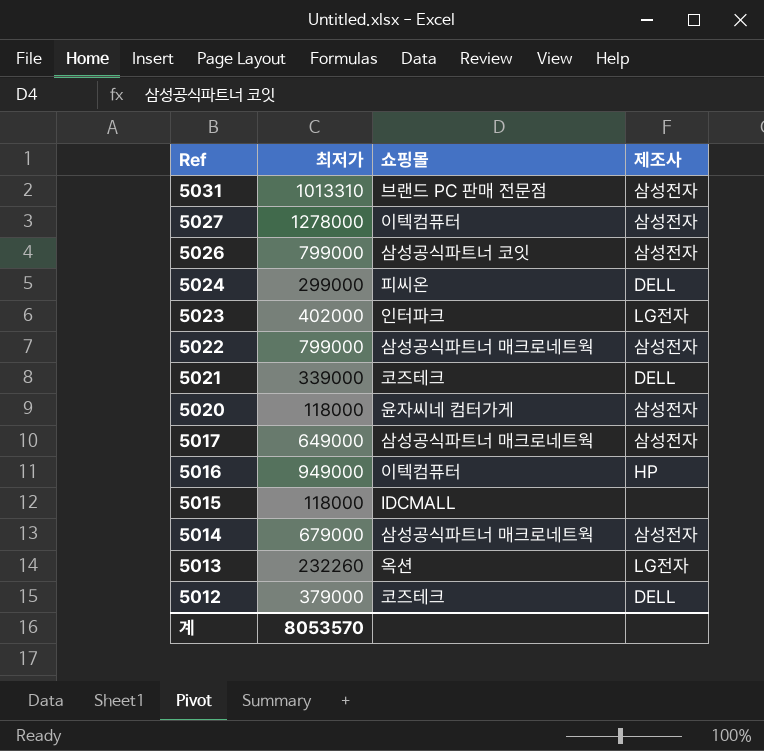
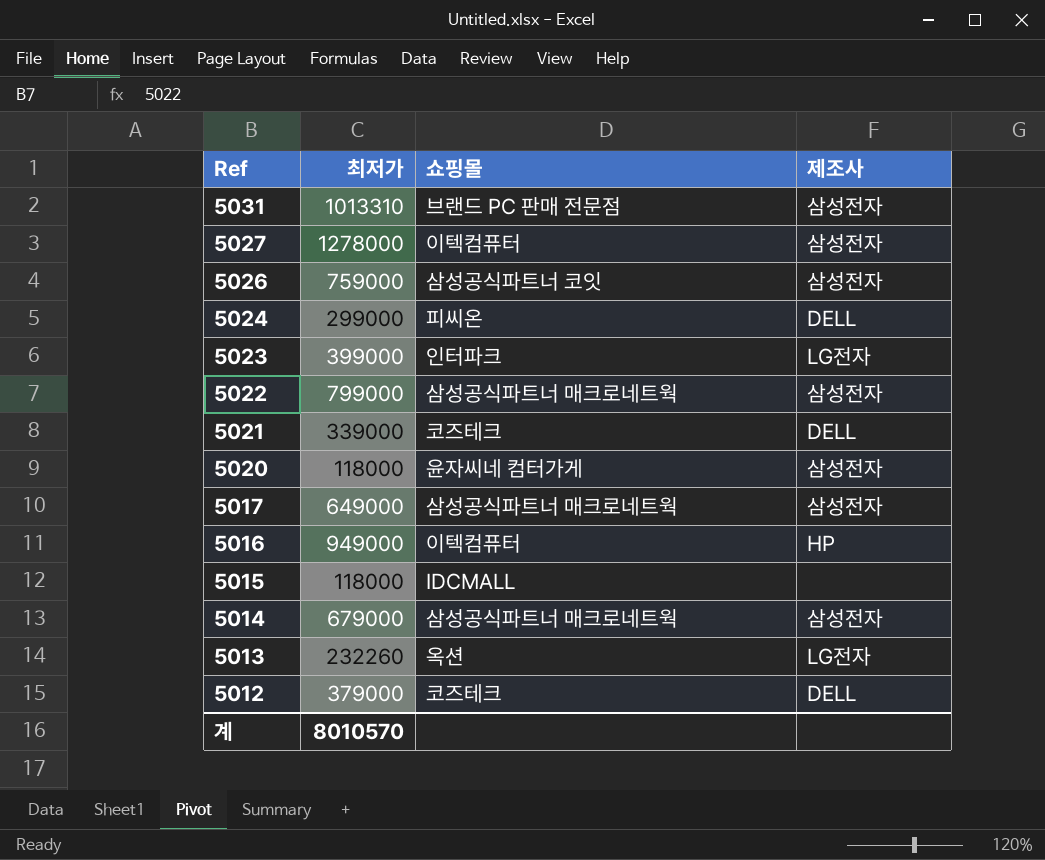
5026 | 최저가: 799000 -> 759000
5023 | 최저가: 402000 -> 399000
계 | 최저가: 8053570 -> 8010570

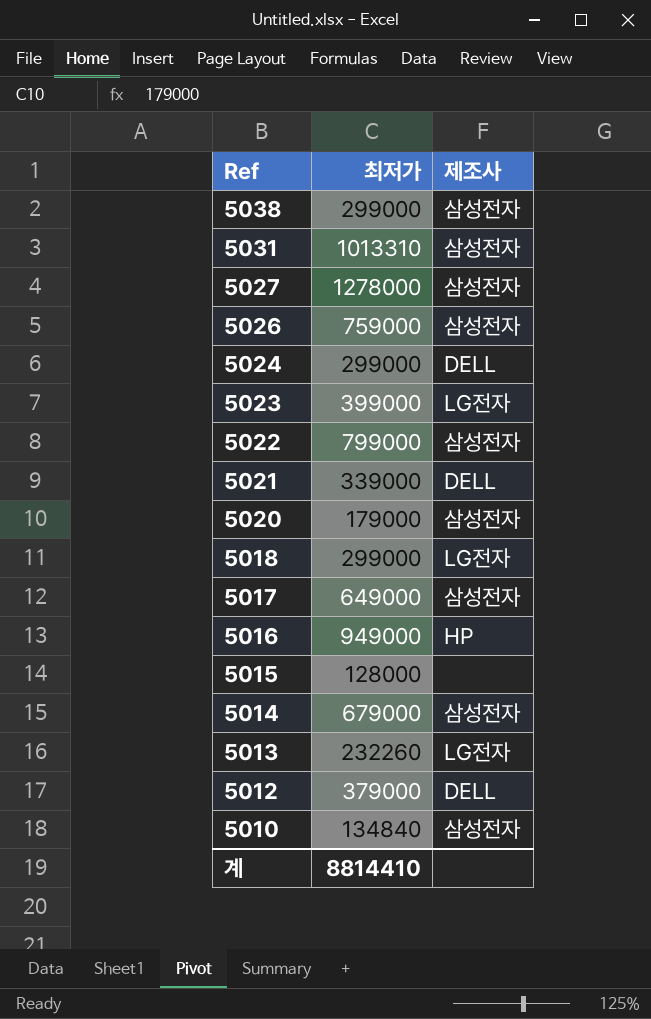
column 쇼핑몰 | position: 3 -> none
row 5038: none -> 299000 | 삼성전자
5020 | 최저가: 118000 -> 179000
row 5018: none -> 299000 | LG전자
5015 | 최저가: 118000 -> 128000
row 5010: none -> 134840 | 삼성전자
계 | 최저가: 8010570 -> 8814410

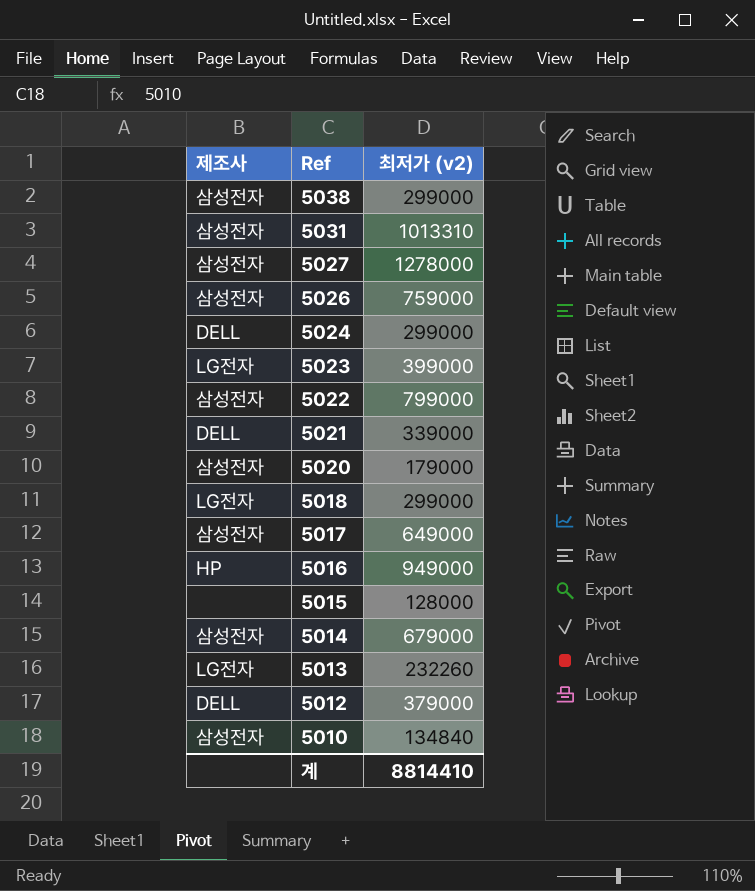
column 제조사 | position: 3 -> 1
column name: 최저가 -> 최저가 (v2)

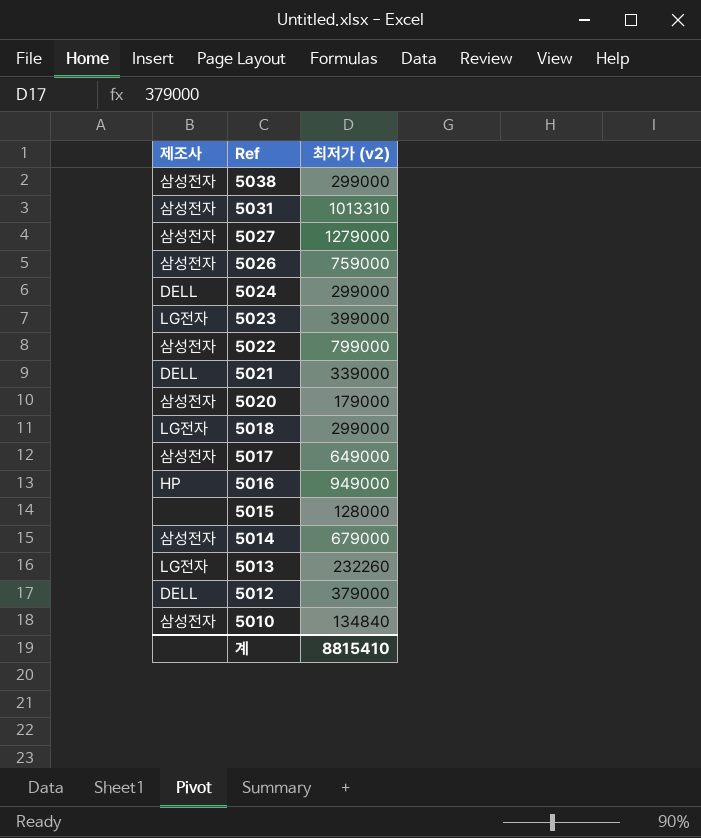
5027 | 최저가 (v2): 1278000 -> 1279000
계 | 최저가 (v2): 8814410 -> 8815410

